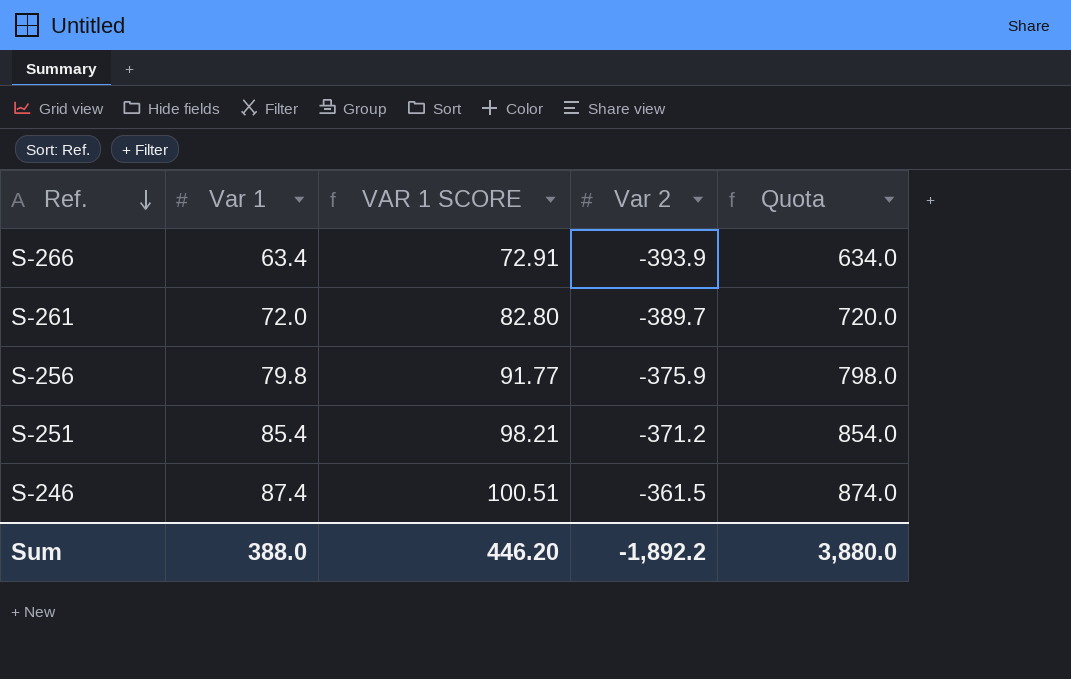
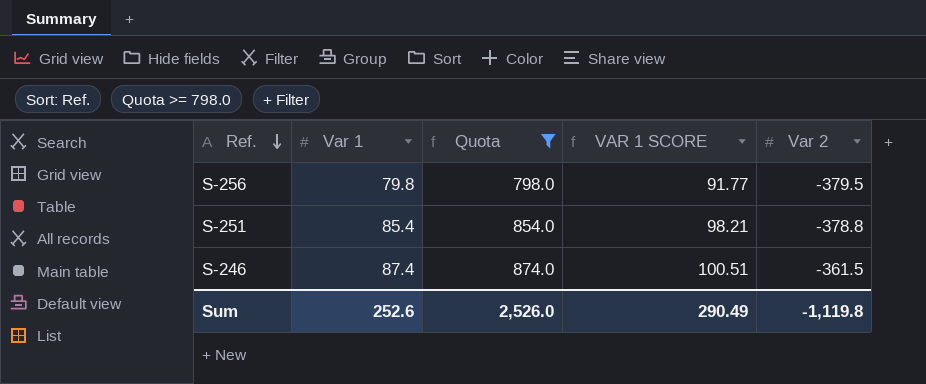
filter: none -> Quota >= 798.0
column Quota | position: 5 -> 3
S-256 | Var 2: -375.9 -> -379.5
S-251 | Var 2: -371.2 -> -378.8
Sum | Var 1: 388.0 -> 252.6
Sum | Quota: 3,880.0 -> 2,526.0
Sum | VAR 1 SCORE: 446.20 -> 290.49
Sum | Var 2: -1,892.2 -> -1,119.8

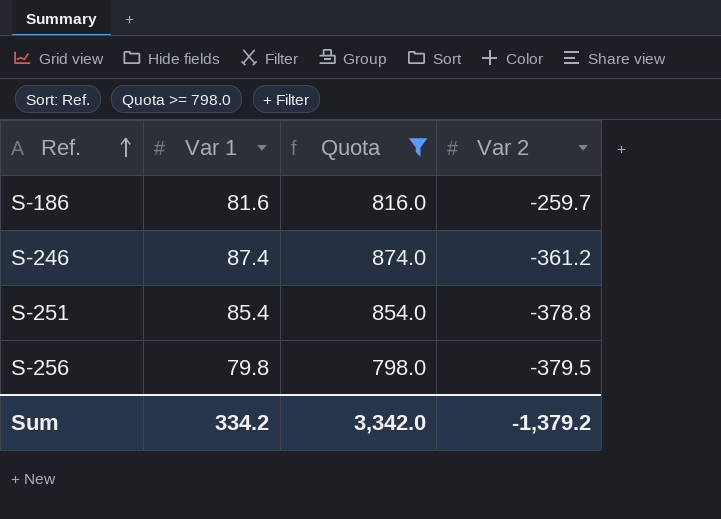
row order: Ref. descending -> Ref. ascending
column VAR 1 SCORE | formula: [Var 1] * 1.15 -> none
row S-186: none -> 81.6 | 816.0 | -259.7
S-246 | Var 2: -361.5 -> -361.2
Sum | Var 1: 252.6 -> 334.2
Sum | Quota: 2,526.0 -> 3,342.0
Sum | Var 2: -1,119.8 -> -1,379.2

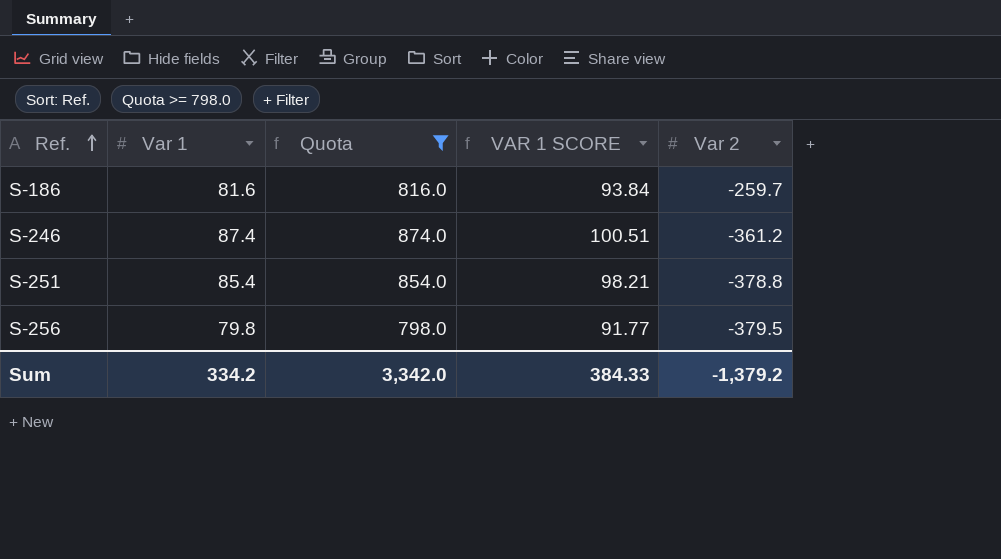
column VAR 1 SCORE | formula: none -> [Var 1] * 1.15

